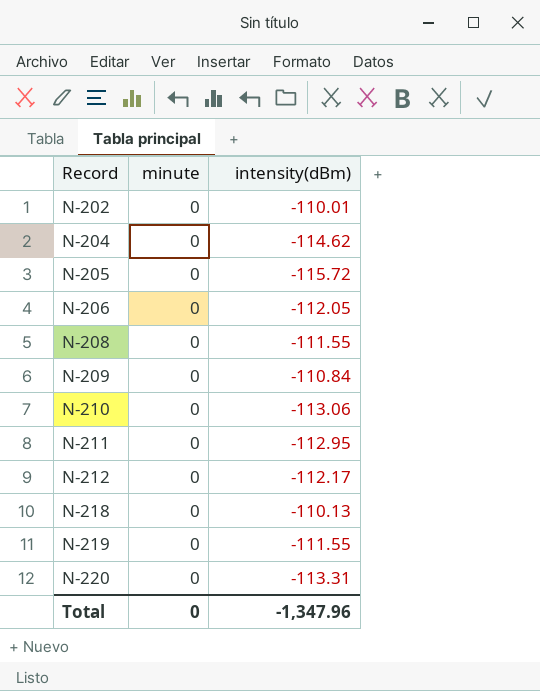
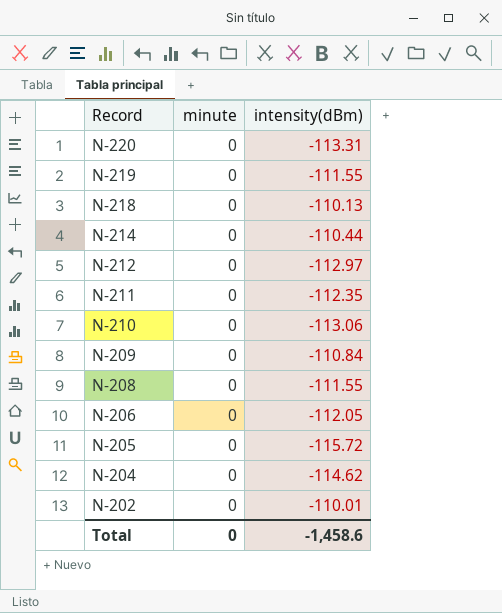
row order: Record ascending -> Record descending
row N-214: none -> 0 | -110.44
N-212 | intensity(dBm): -112.17 -> -112.97
N-211 | intensity(dBm): -112.95 -> -112.35
Total | intensity(dBm): -1,347.96 -> -1,458.6

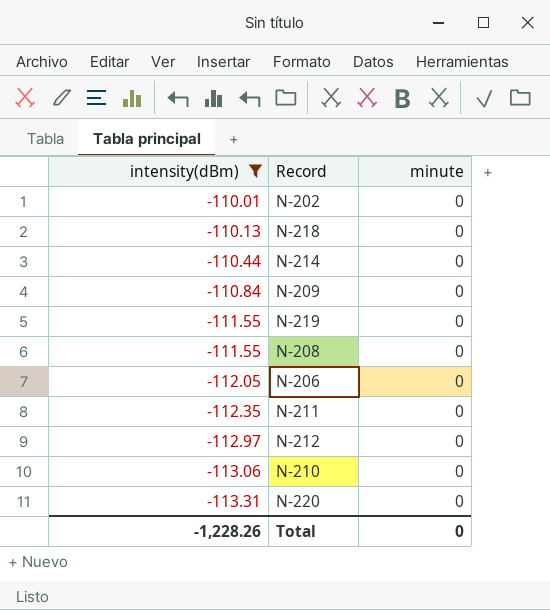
filter: none -> intensity(dBm) >= -113.31
row order: Record descending -> intensity(dBm) descending
column intensity(dBm) | position: 3 -> 1
Total | intensity(dBm): -1,458.6 -> -1,228.26

